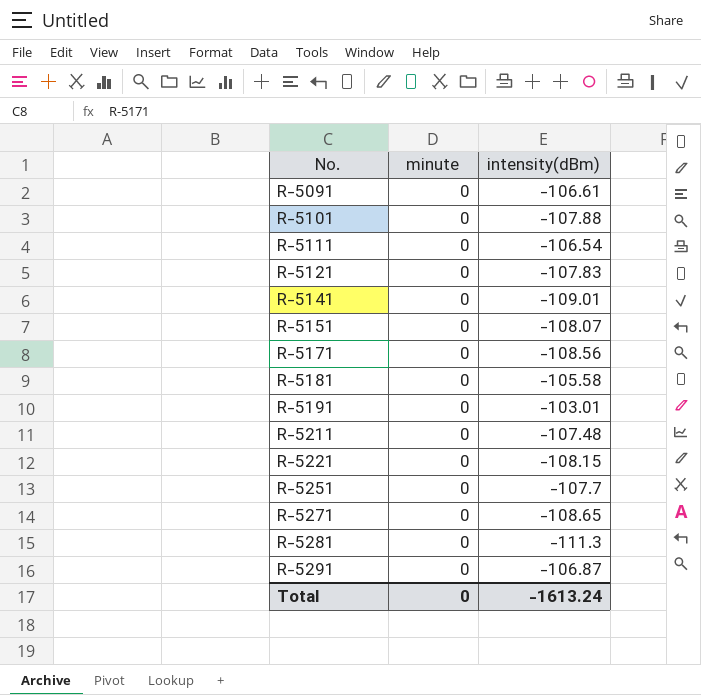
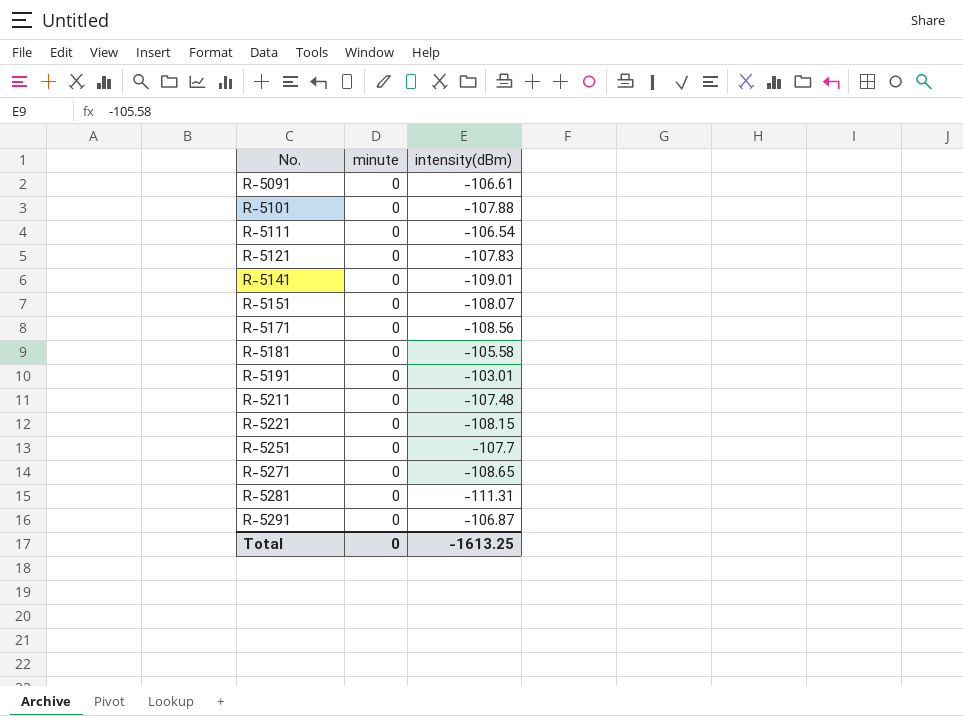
R-5281 | intensity(dBm): -111.3 -> -111.31
Total | intensity(dBm): -1613.24 -> -1613.25

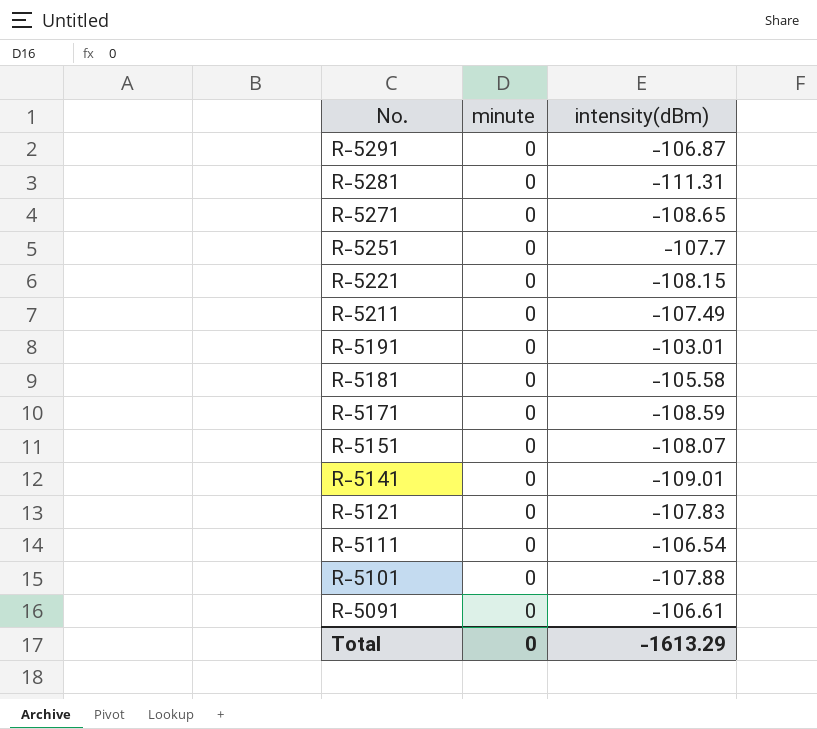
row order: No. ascending -> No. descending
R-5211 | intensity(dBm): -107.48 -> -107.49
R-5171 | intensity(dBm): -108.56 -> -108.59
Total | intensity(dBm): -1613.25 -> -1613.29

